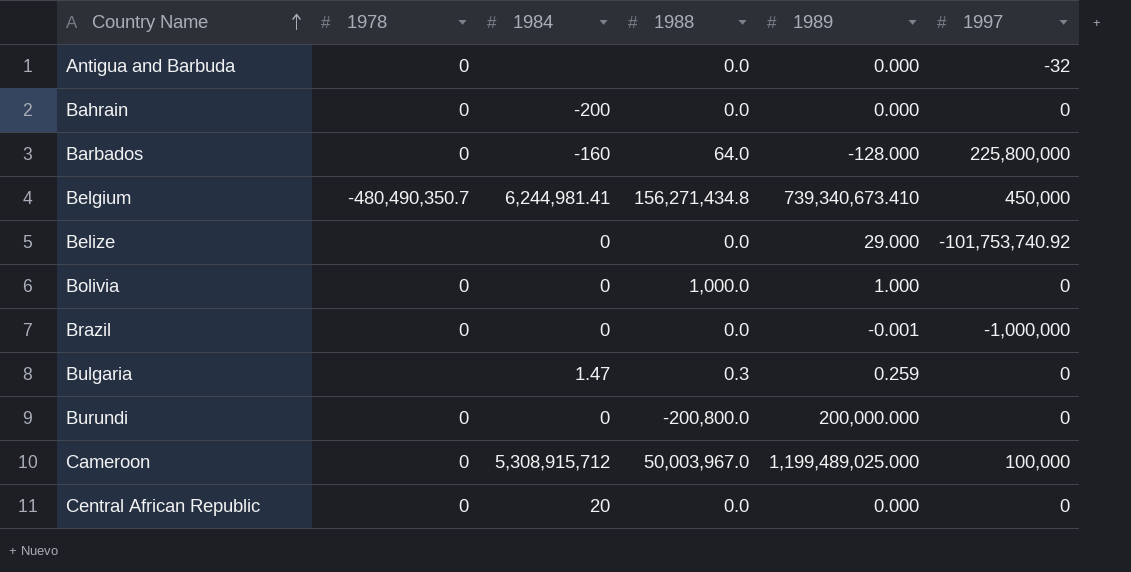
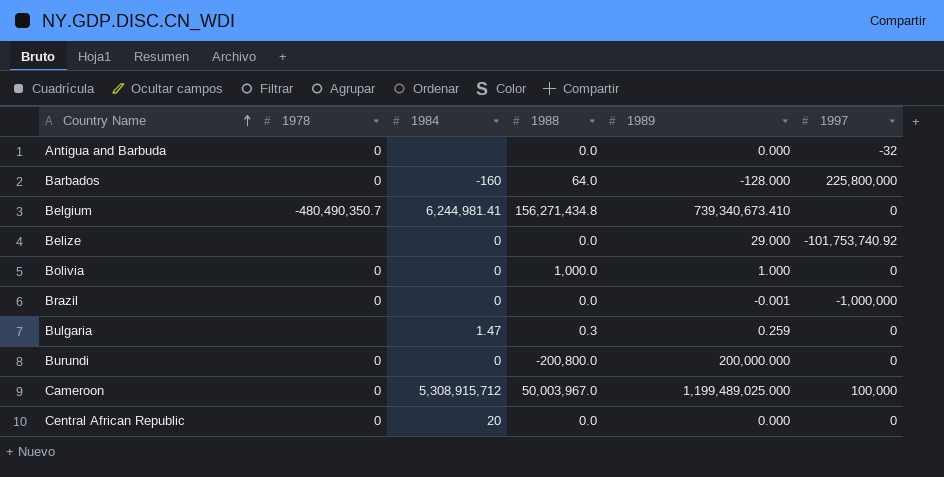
row Bahrain: 0 | -200 | 0.0 | 0.000 | 0 -> none
Belgium | 1997: 450,000 -> 0

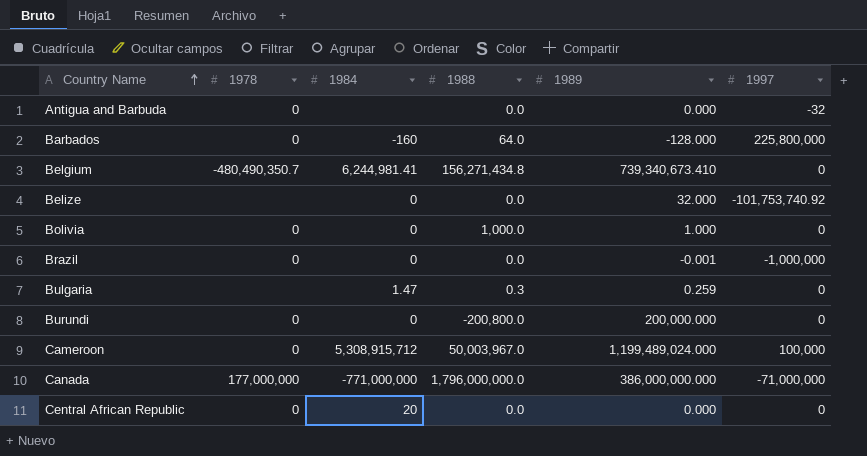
Belize | 1989: 29.000 -> 32.000
Cameroon | 1989: 1,199,489,025.000 -> 1,199,489,024.000
row Canada: none -> 177,000,000 | -771,000,000 | 1,796,000,000.0 | 386,000,000.000 | -71,000,000

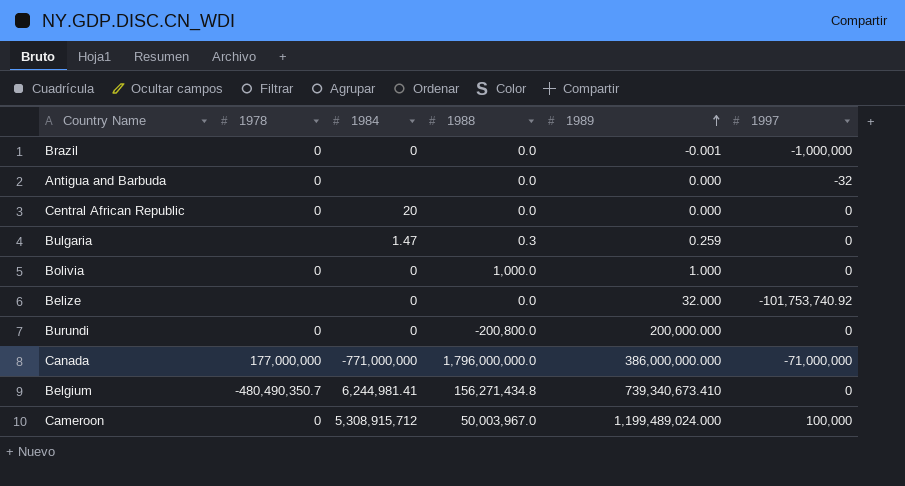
row order: Country Name ascending -> 1989 ascending
row Barbados: 0 | -160 | 64.0 | -128.000 | 225,800,000 -> none

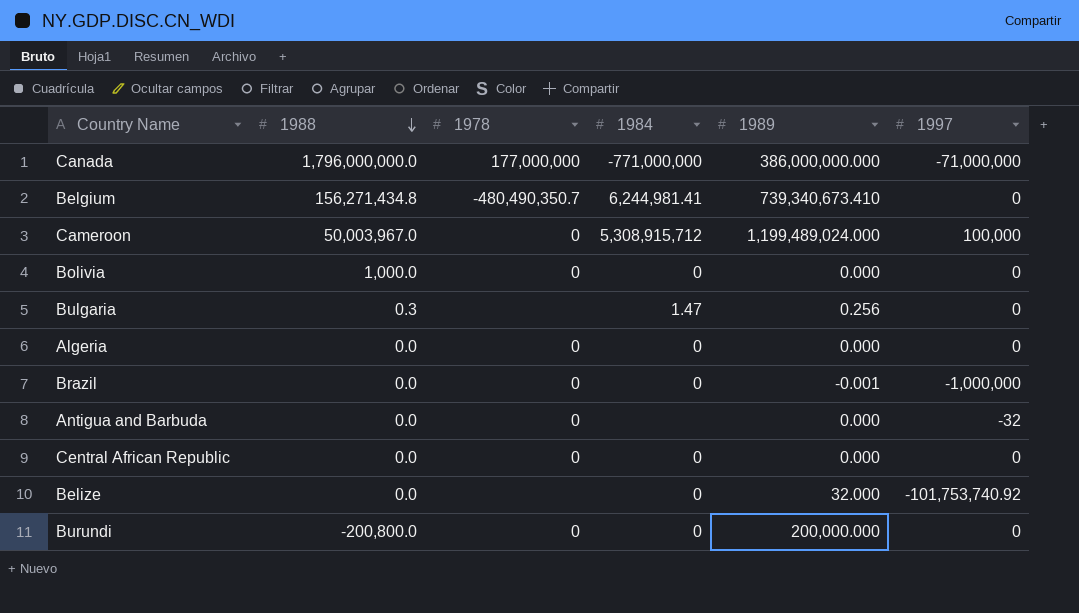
row order: 1989 ascending -> 1988 descending
column 1988 | position: 4 -> 2
Bolivia | 1989: 1.000 -> 0.000
Bulgaria | 1989: 0.259 -> 0.256
row Algeria: none -> 0.0 | 0 | 0 | 0.000 | 0
Central African Republic | 1984: 20 -> 0

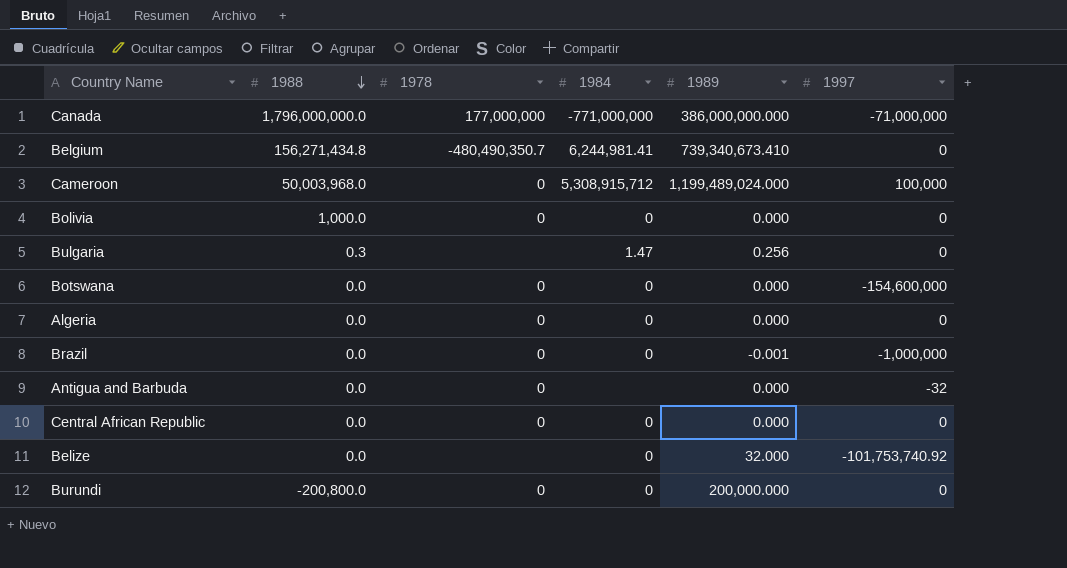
Cameroon | 1988: 50,003,967.0 -> 50,003,968.0
row Botswana: none -> 0.0 | 0 | 0 | 0.000 | -154,600,000

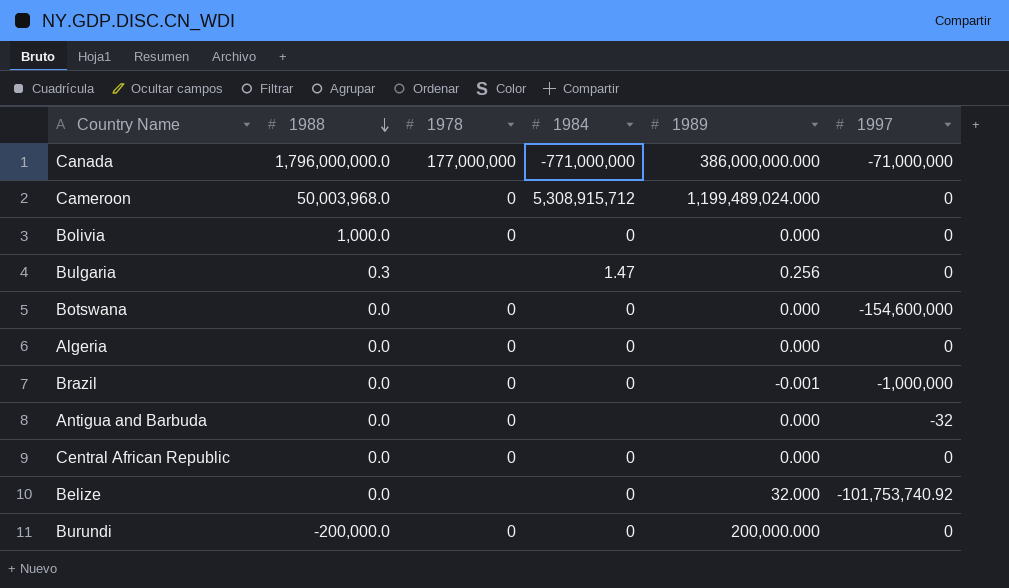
row Belgium: 156,271,434.8 | -480,490,350.7 | 6,244,981.41 | 739,340,673.410 | 0 -> none
Cameroon | 1997: 100,000 -> 0
Burundi | 1988: -200,800.0 -> -200,000.0

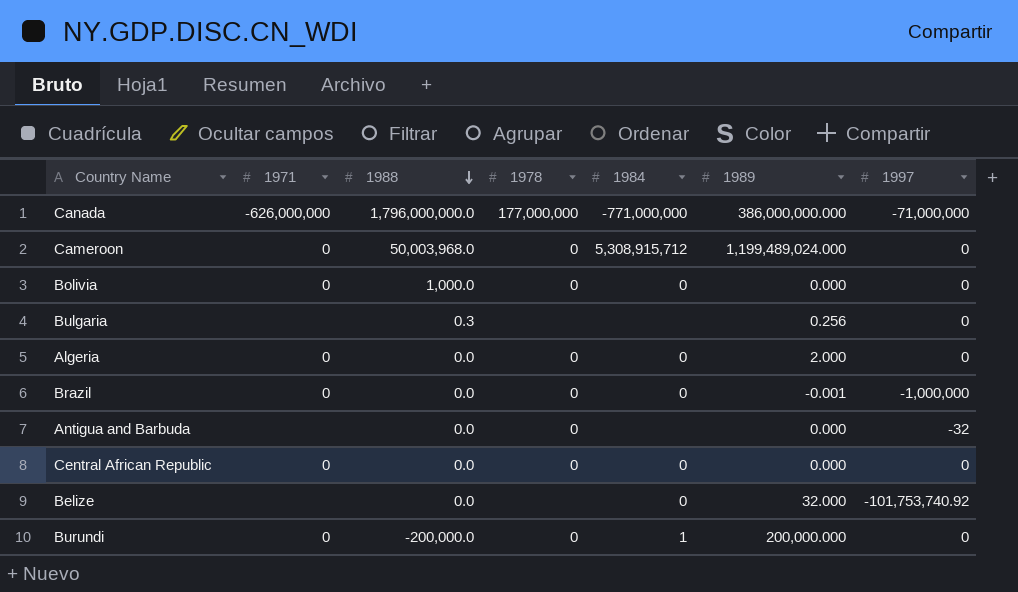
column 1971 | position: none -> 2
row Botswana: 0.0 | 0 | 0 | 0.000 | -154,600,000 -> none
Bulgaria | 1984: 1.47 -> none
Algeria | 1989: 0.000 -> 2.000
Burundi | 1984: 0 -> 1

